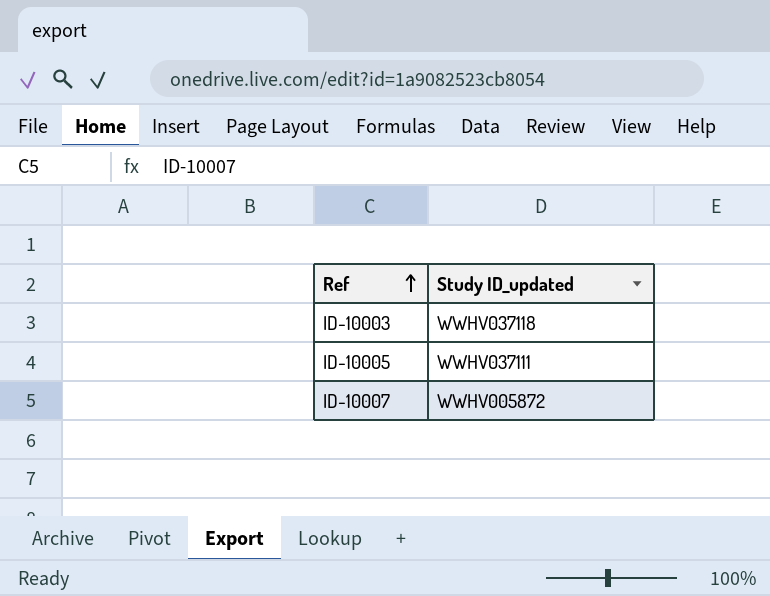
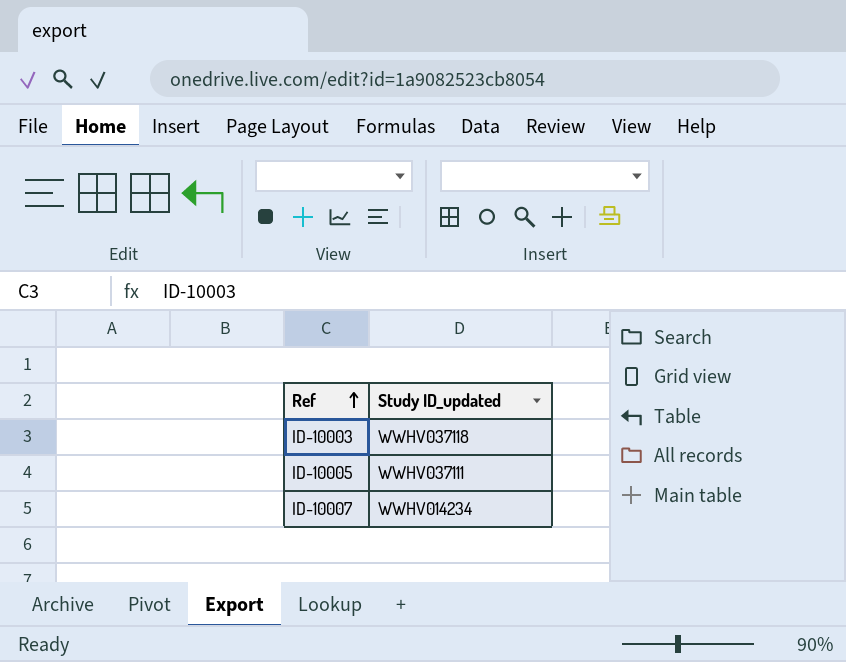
ID-10007 | Study ID_updated: WWHV005872 -> WWHV014234

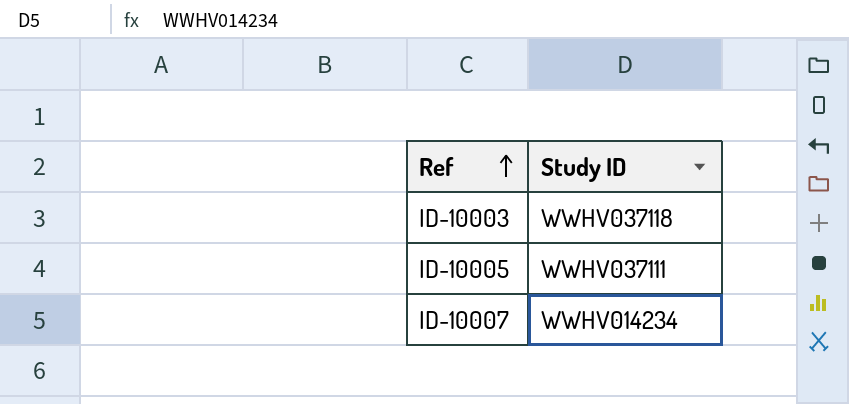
column name: Study ID_updated -> Study ID

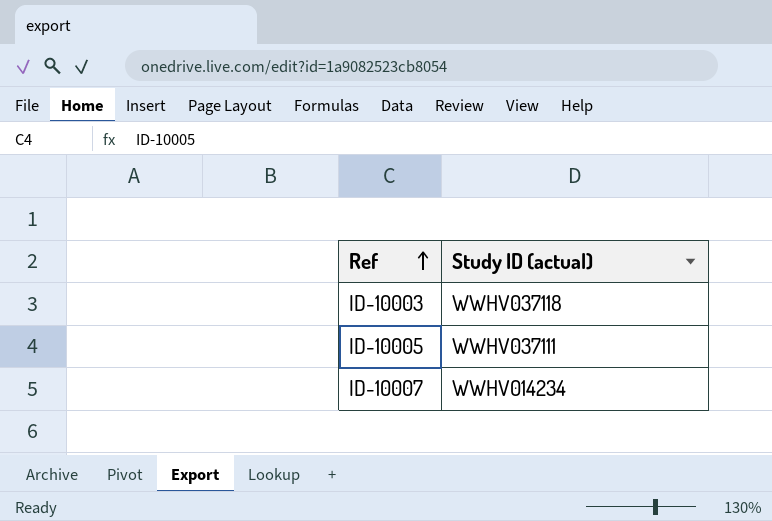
column name: Study ID -> Study ID (actual)

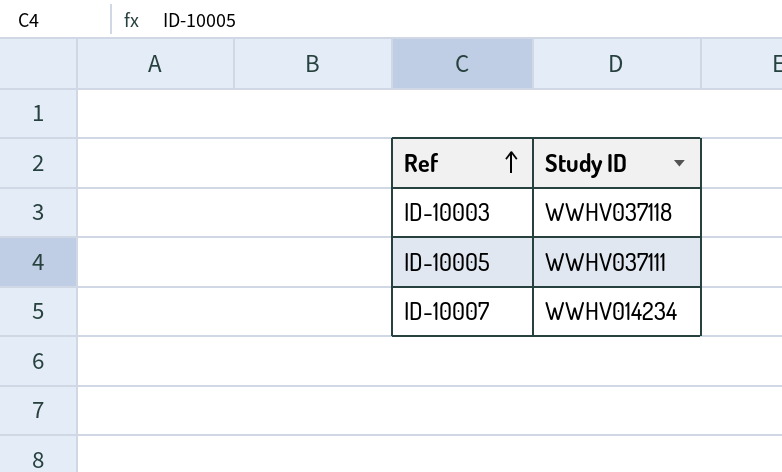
column name: Study ID (actual) -> Study ID

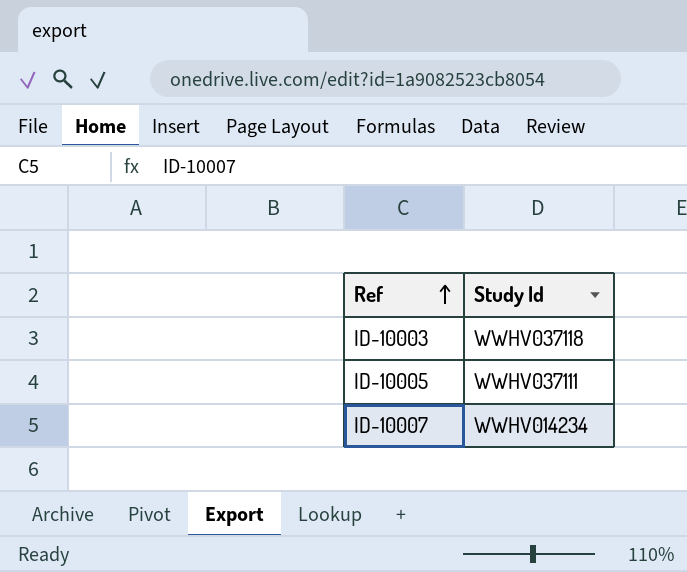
column name: Study ID -> Study Id

